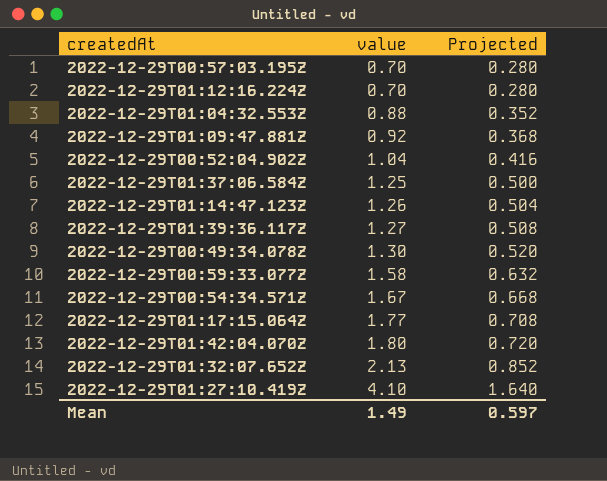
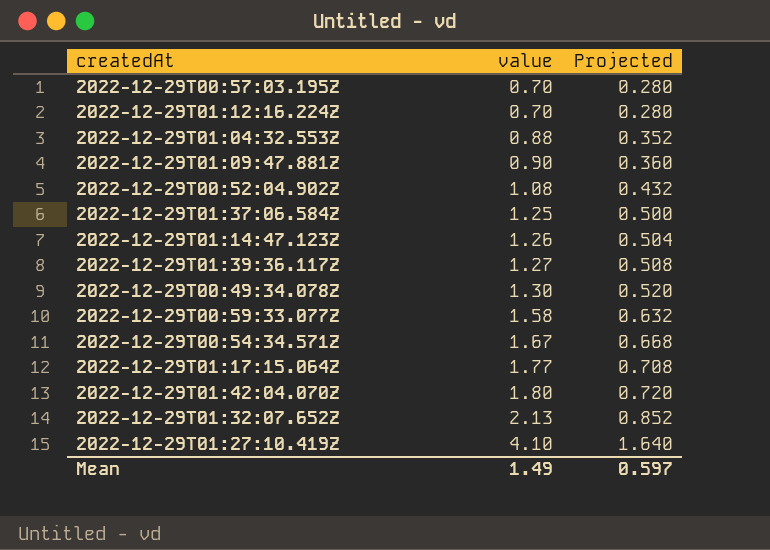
2022-12-29T01:09:47.881Z | value: 0.92 -> 0.90
2022-12-29T01:09:47.881Z | Projected: 0.368 -> 0.360
2022-12-29T00:52:04.902Z | value: 1.04 -> 1.08
2022-12-29T00:52:04.902Z | Projected: 0.416 -> 0.432

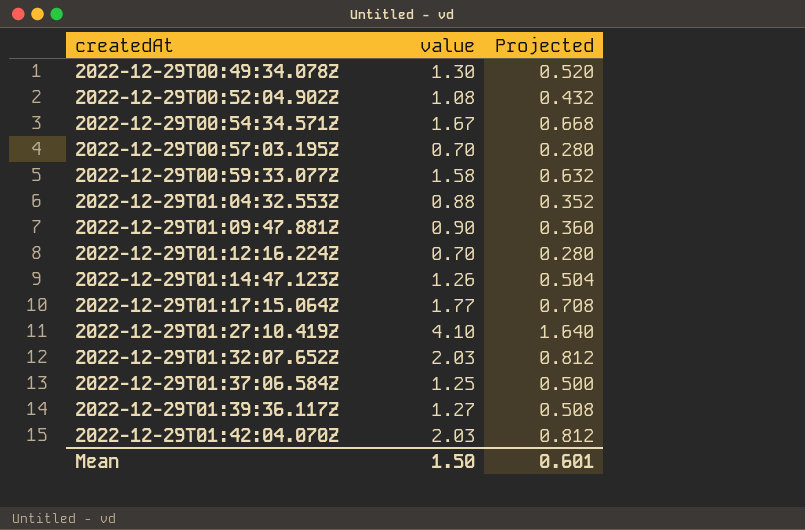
row order: value ascending -> createdAt ascending
2022-12-29T01:32:07.652Z | value: 2.13 -> 2.03
2022-12-29T01:32:07.652Z | Projected: 0.852 -> 0.812
2022-12-29T01:42:04.070Z | value: 1.80 -> 2.03
2022-12-29T01:42:04.070Z | Projected: 0.720 -> 0.812
Mean | value: 1.49 -> 1.50
Mean | Projected: 0.597 -> 0.601

